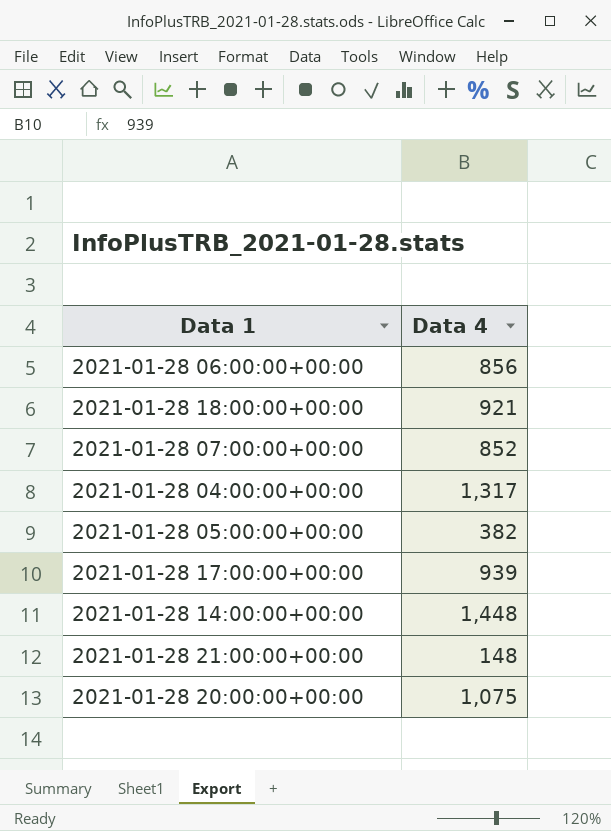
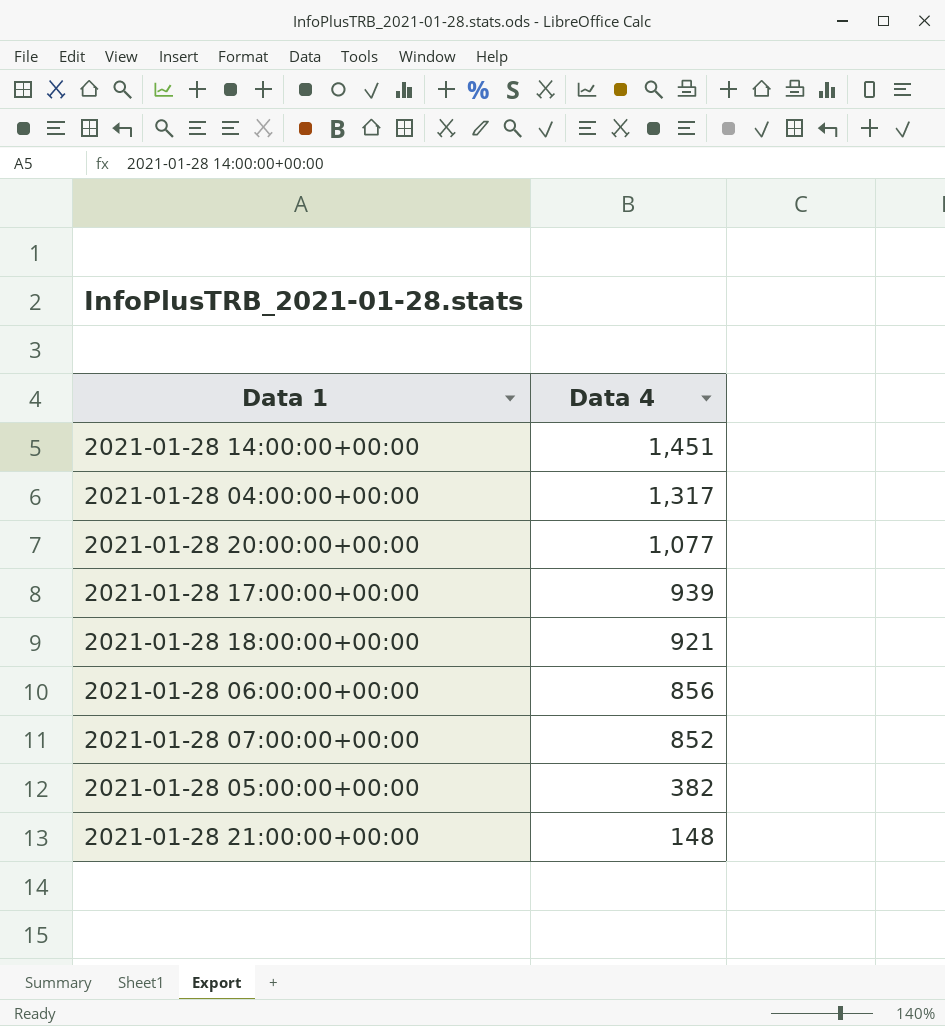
row order: none -> Data 4 descending
2021-01-28 14:00:00+00:00 | Data 4: 1,448 -> 1,451
2021-01-28 20:00:00+00:00 | Data 4: 1,075 -> 1,077

